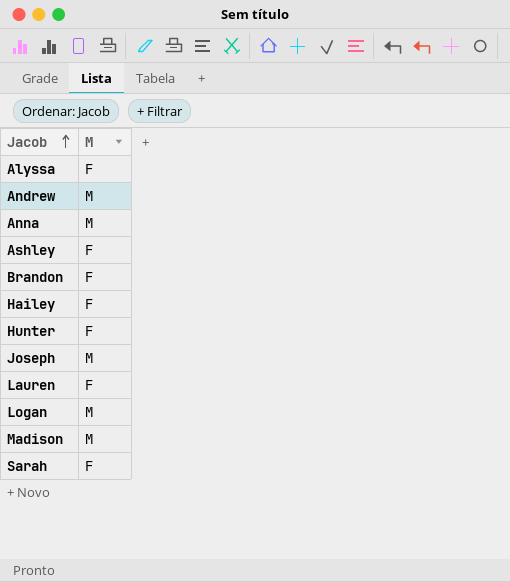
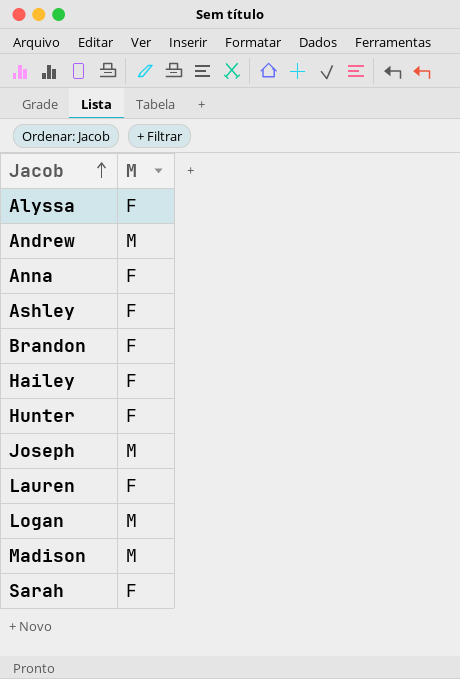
Anna | M: M -> F

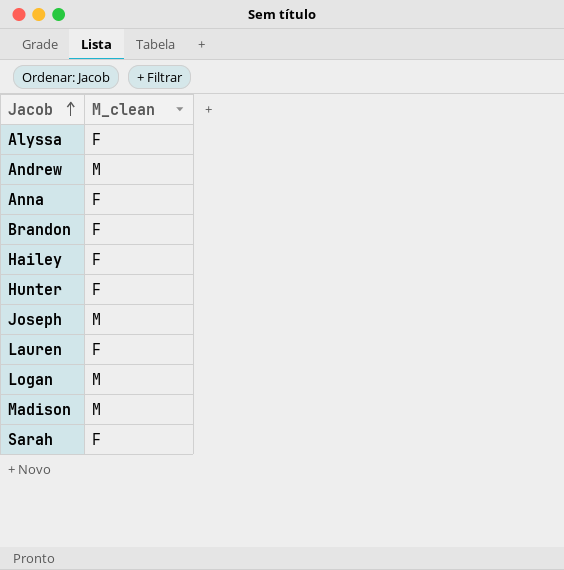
column name: M -> M_clean
row Ashley: F -> none

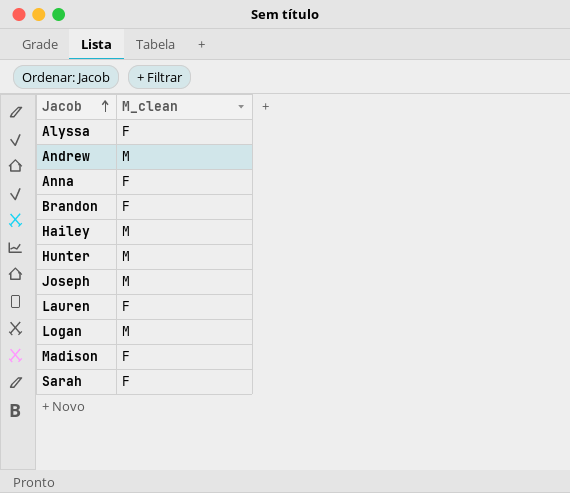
Hailey | M_clean: F -> M
Hunter | M_clean: F -> M
Madison | M_clean: M -> F

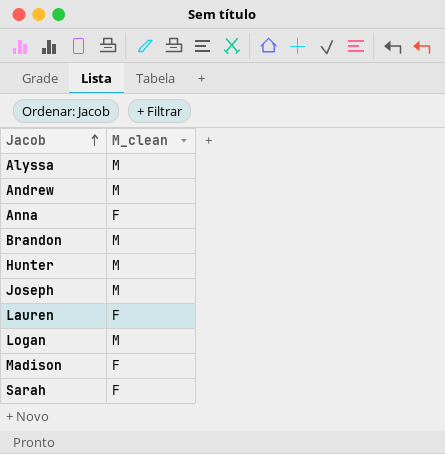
row Hailey: M -> none
Alyssa | M_clean: F -> M
Brandon | M_clean: F -> M

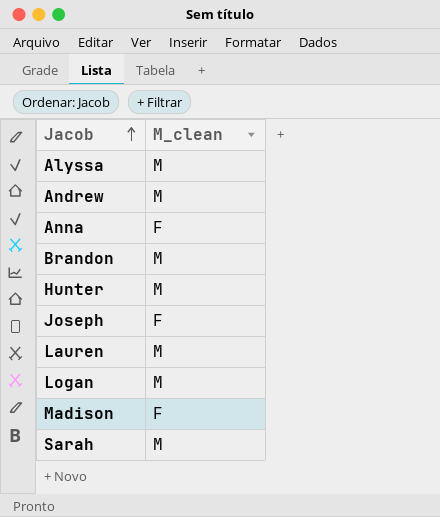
Joseph | M_clean: M -> F
Lauren | M_clean: F -> M
Sarah | M_clean: F -> M

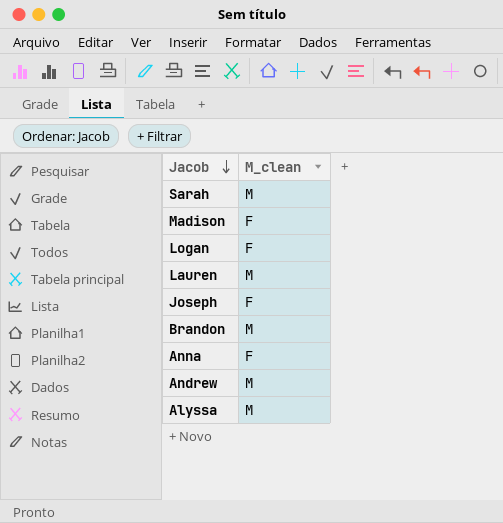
row order: Jacob ascending -> Jacob descending
row Hunter: M -> none
Logan | M_clean: M -> F

